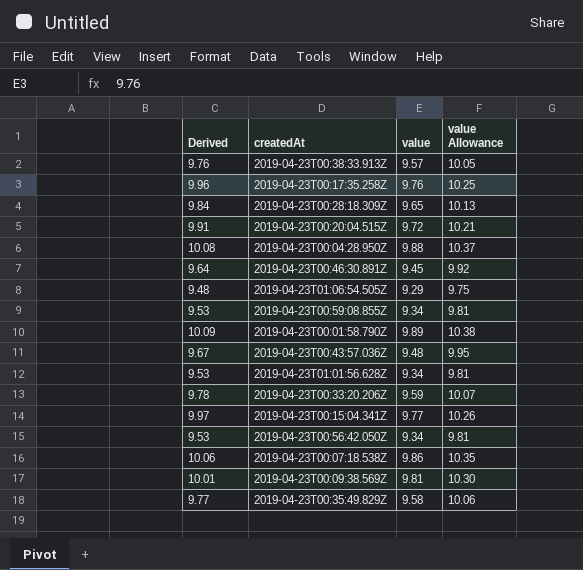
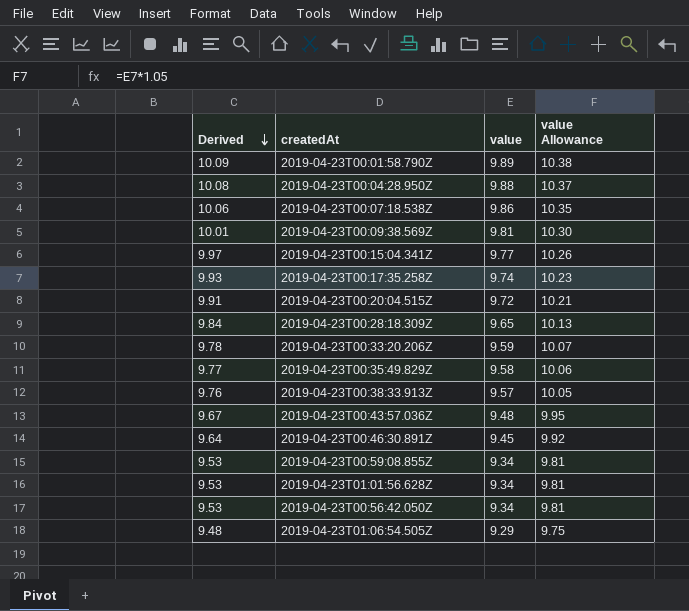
row order: none -> Derived descending
2019-04-23T00:17:35.258Z | Derived: 9.96 -> 9.93
2019-04-23T00:17:35.258Z | value: 9.76 -> 9.74
2019-04-23T00:17:35.258Z | value Allowance: 10.25 -> 10.23

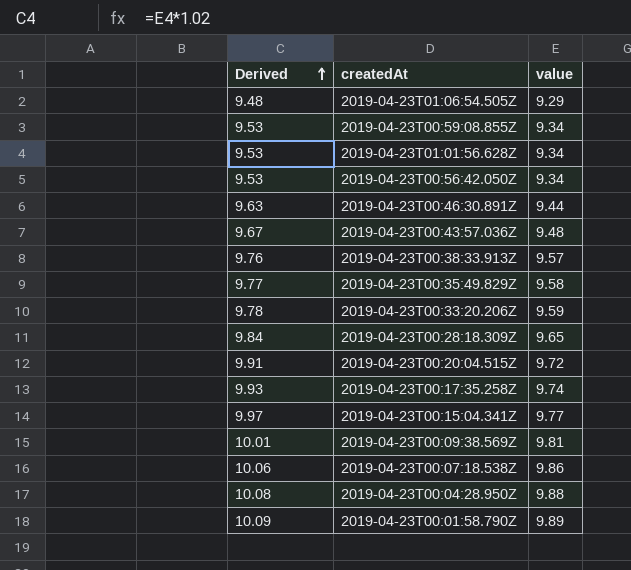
row order: Derived descending -> Derived ascending
column value Allowance | formula: [value] * 1.05 -> none
2019-04-23T00:46:30.891Z | Derived: 9.64 -> 9.63
2019-04-23T00:46:30.891Z | value: 9.45 -> 9.44

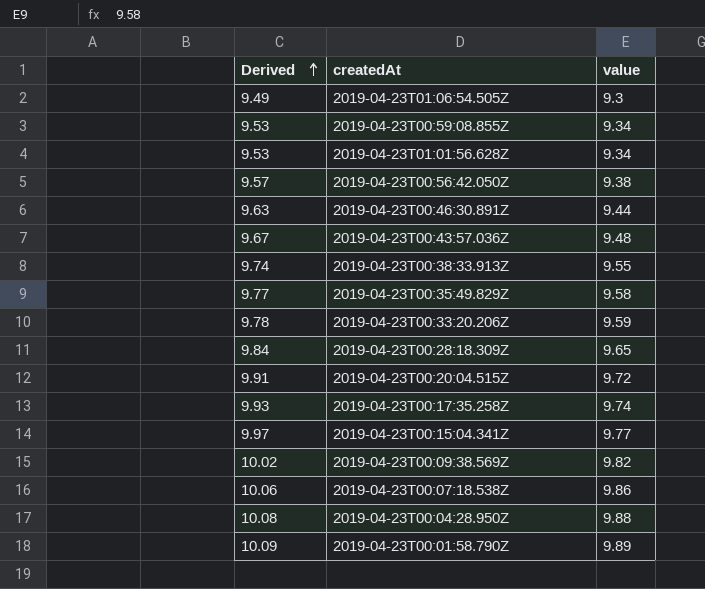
2019-04-23T01:06:54.505Z | Derived: 9.48 -> 9.49
2019-04-23T01:06:54.505Z | value: 9.29 -> 9.3
2019-04-23T00:56:42.050Z | Derived: 9.53 -> 9.57
2019-04-23T00:56:42.050Z | value: 9.34 -> 9.38
2019-04-23T00:38:33.913Z | Derived: 9.76 -> 9.74
2019-04-23T00:38:33.913Z | value: 9.57 -> 9.55
2019-04-23T00:09:38.569Z | Derived: 10.01 -> 10.02
2019-04-23T00:09:38.569Z | value: 9.81 -> 9.82

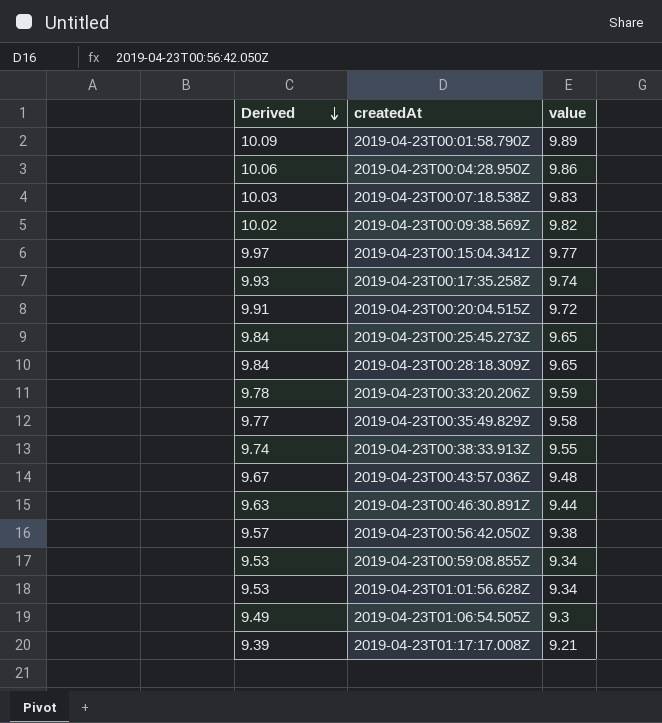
row order: Derived ascending -> Derived descending
2019-04-23T00:04:28.950Z | Derived: 10.08 -> 10.06
2019-04-23T00:04:28.950Z | value: 9.88 -> 9.86
2019-04-23T00:07:18.538Z | Derived: 10.06 -> 10.03
2019-04-23T00:07:18.538Z | value: 9.86 -> 9.83
row 2019-04-23T00:25:45.273Z: none -> 9.84 | 9.65
row 2019-04-23T01:17:17.008Z: none -> 9.39 | 9.21

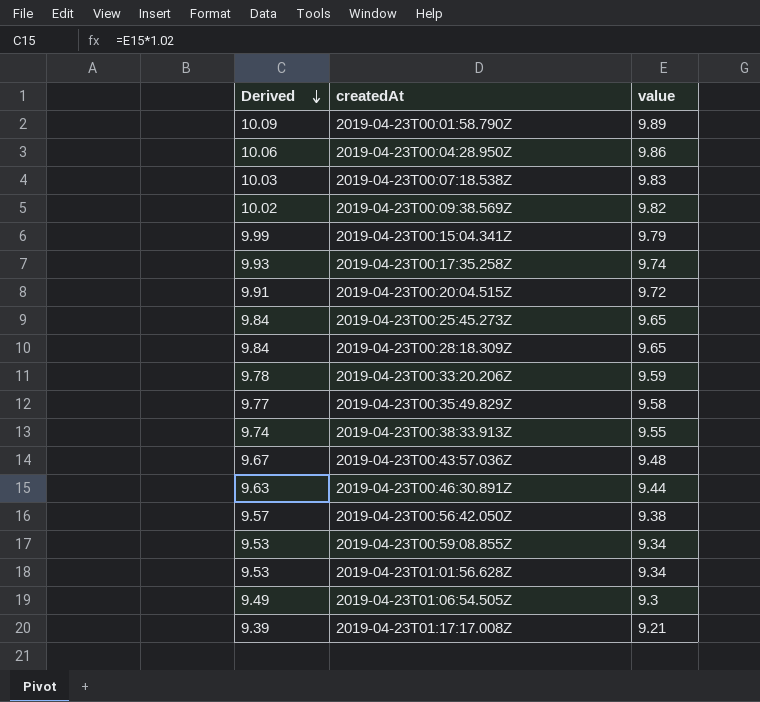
2019-04-23T00:15:04.341Z | Derived: 9.97 -> 9.99
2019-04-23T00:15:04.341Z | value: 9.77 -> 9.79

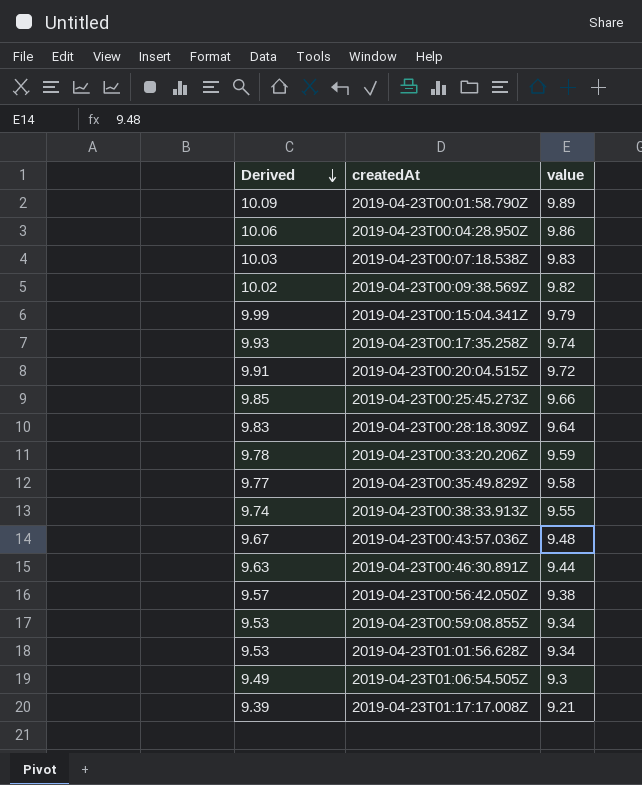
2019-04-23T00:25:45.273Z | Derived: 9.84 -> 9.85
2019-04-23T00:25:45.273Z | value: 9.65 -> 9.66
2019-04-23T00:28:18.309Z | Derived: 9.84 -> 9.83
2019-04-23T00:28:18.309Z | value: 9.65 -> 9.64

